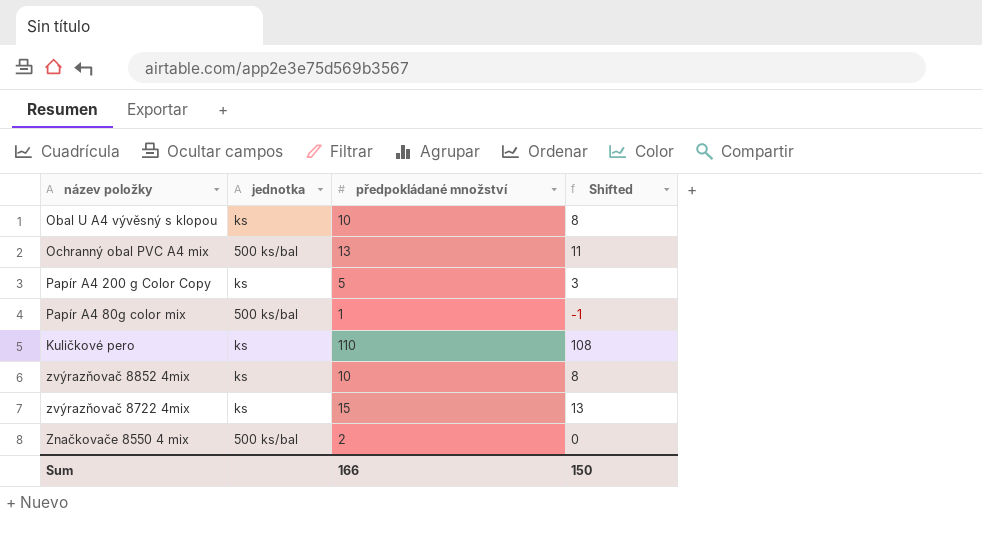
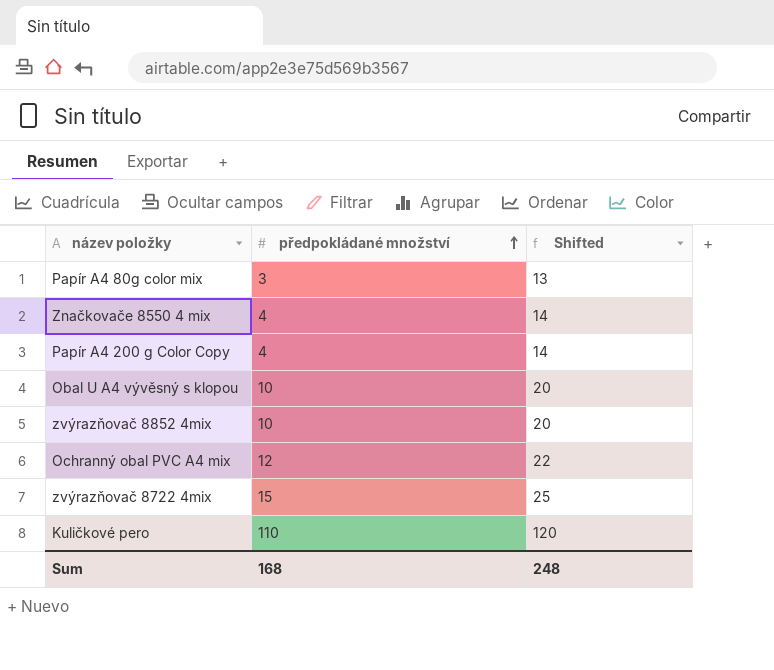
row order: none -> předpokládané množství ascending
column jednotka | position: 2 -> none
column Shifted | formula: [předpokládané množství] - 2 -> [předpokládané množství] + 10
Papír A4 80g color mix | předpokládané množství: 1 -> 3
Značkovače 8550 4 mix | předpokládané množství: 2 -> 4
Papír A4 200 g Color Copy | předpokládané množství: 5 -> 4
Ochranný obal PVC A4 mix | předpokládané množství: 13 -> 12
Sum | předpokládané množství: 166 -> 168
Sum | Shifted: 150 -> 248

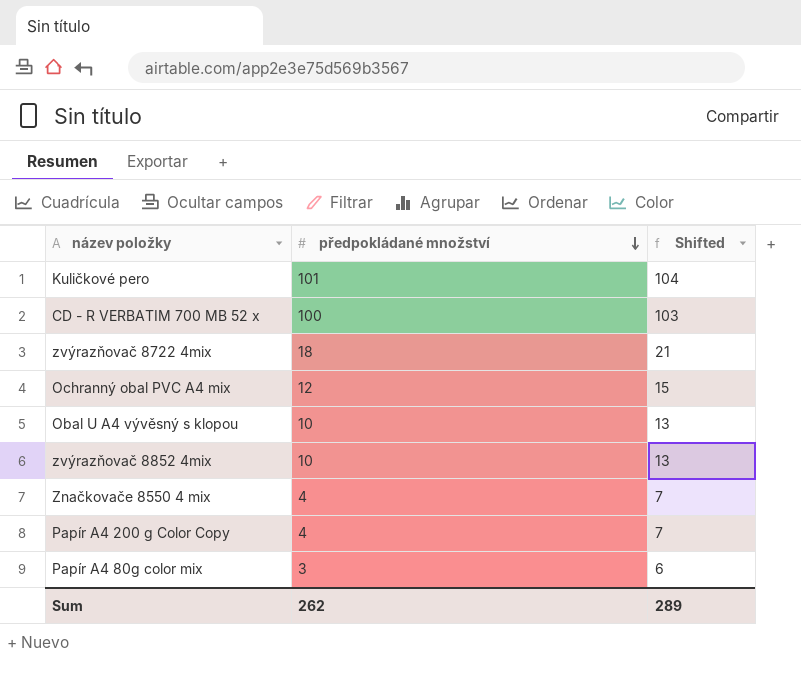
row order: předpokládané množství ascending -> předpokládané množství descending
column Shifted | formula: [předpokládané množství] + 10 -> [předpokládané množství] + 3
Kuličkové pero | předpokládané množství: 110 -> 101
row CD - R VERBATIM 700 MB 52 x: none -> 100 | 103
zvýrazňovač 8722 4mix | předpokládané množství: 15 -> 18
Sum | předpokládané množství: 168 -> 262
Sum | Shifted: 248 -> 289

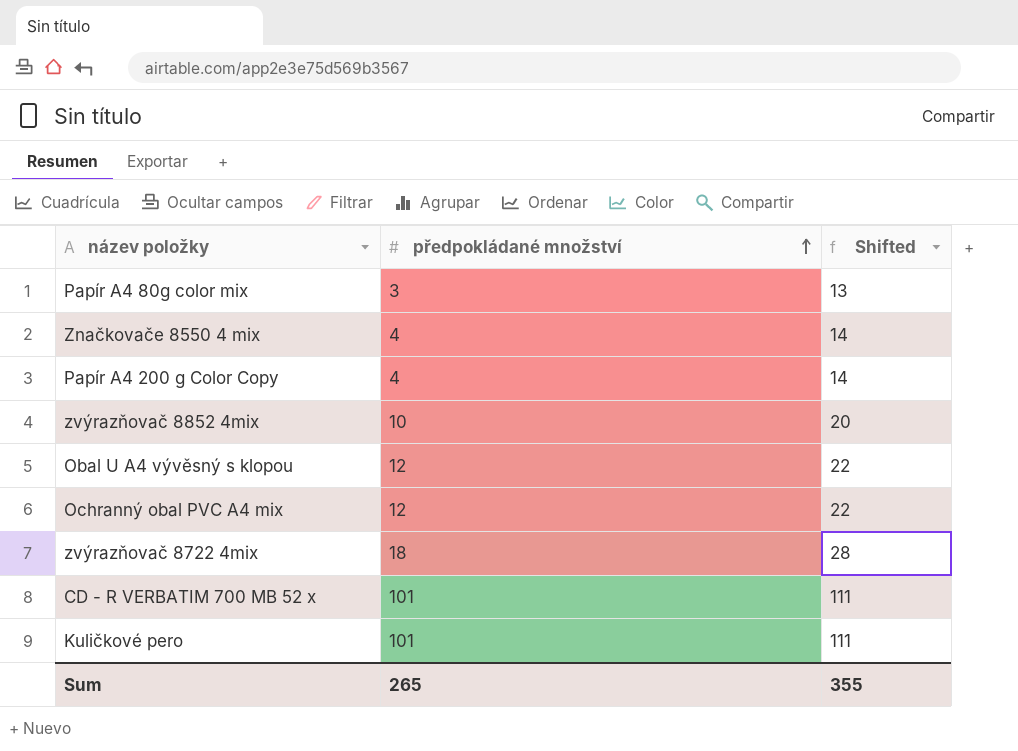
row order: předpokládané množství descending -> předpokládané množství ascending
column Shifted | formula: [předpokládané množství] + 3 -> [předpokládané množství] + 10
Obal U A4 vývěsný s klopou | předpokládané množství: 10 -> 12
CD - R VERBATIM 700 MB 52 x | předpokládané množství: 100 -> 101
Sum | předpokládané množství: 262 -> 265
Sum | Shifted: 289 -> 355

